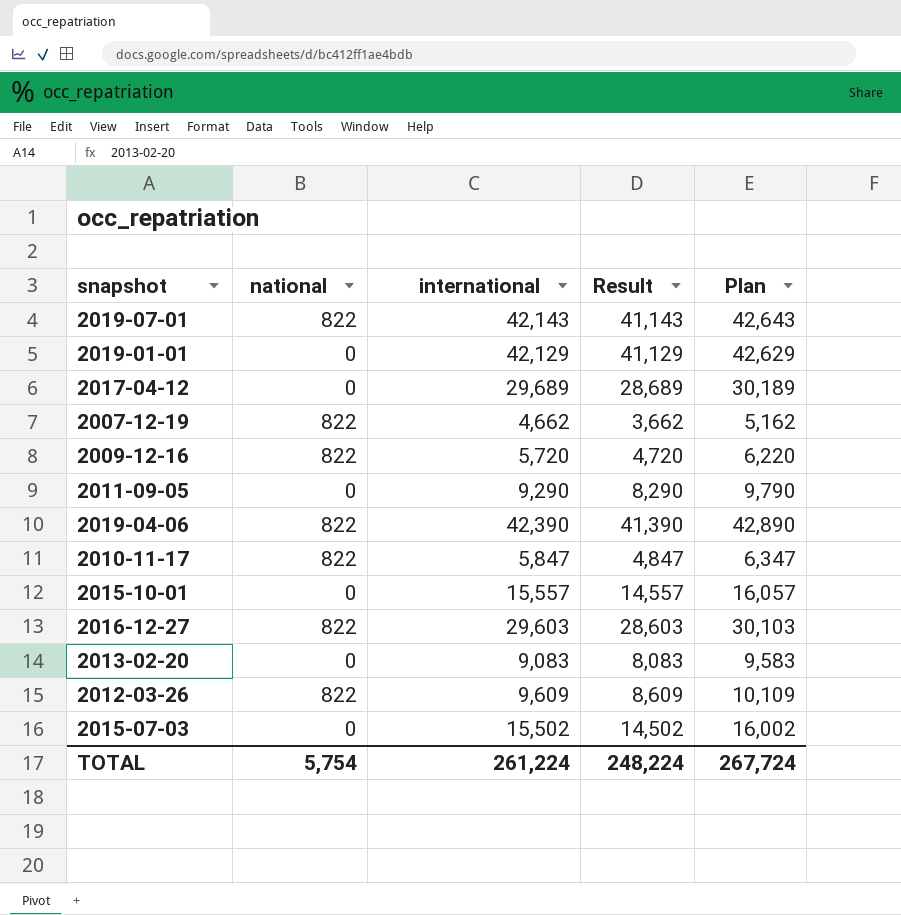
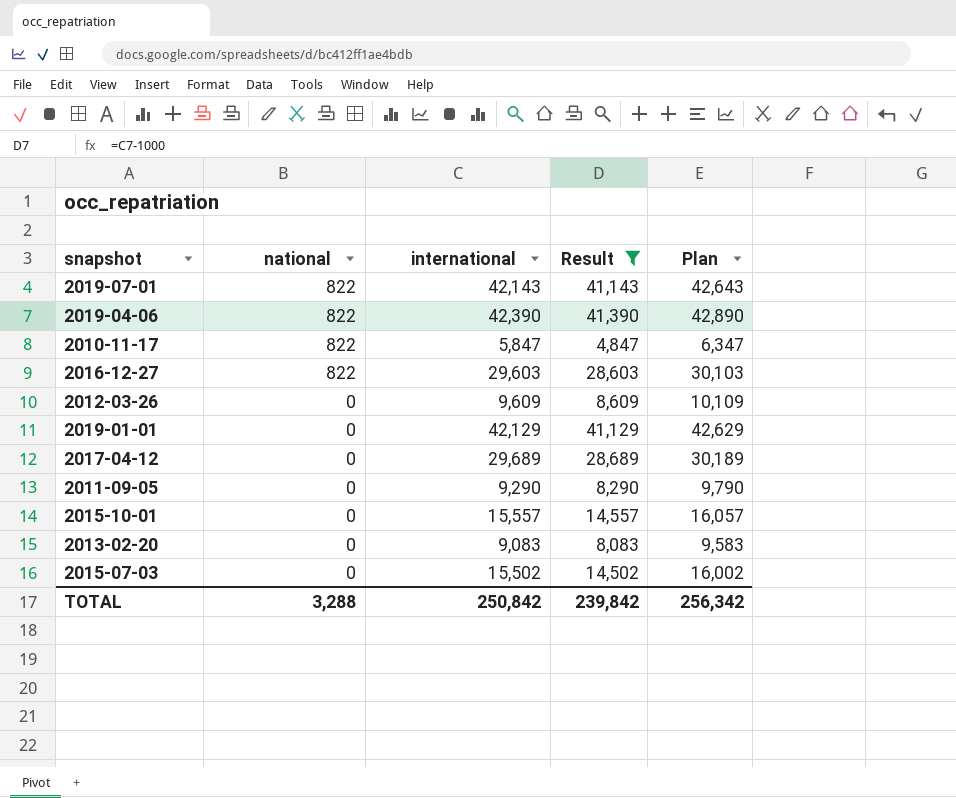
filter: none -> Result >= 4,847
row order: none -> national descending
2012-03-26 | national: 822 -> 0
TOTAL | national: 5,754 -> 3,288
TOTAL | international: 261,224 -> 250,842
TOTAL | Result: 248,224 -> 239,842
TOTAL | Plan: 267,724 -> 256,342

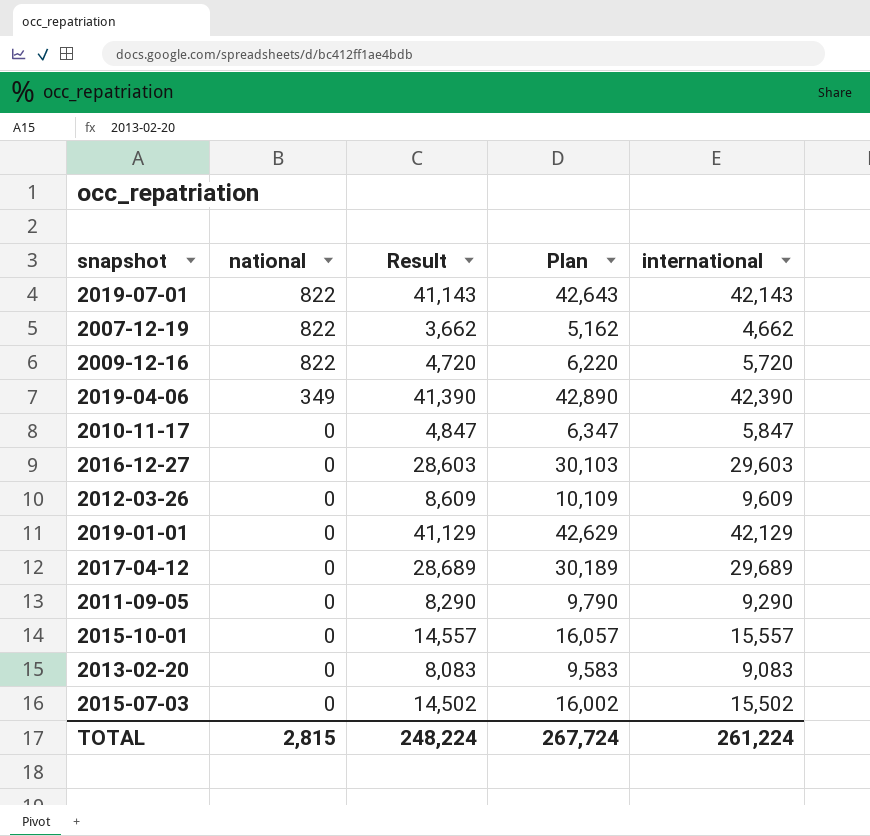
filter: Result >= 4,847 -> none
column international | position: 3 -> 5
2019-04-06 | national: 822 -> 349
2010-11-17 | national: 822 -> 0
2016-12-27 | national: 822 -> 0
TOTAL | national: 3,288 -> 2,815
TOTAL | Result: 239,842 -> 248,224
TOTAL | Plan: 256,342 -> 267,724
TOTAL | international: 250,842 -> 261,224

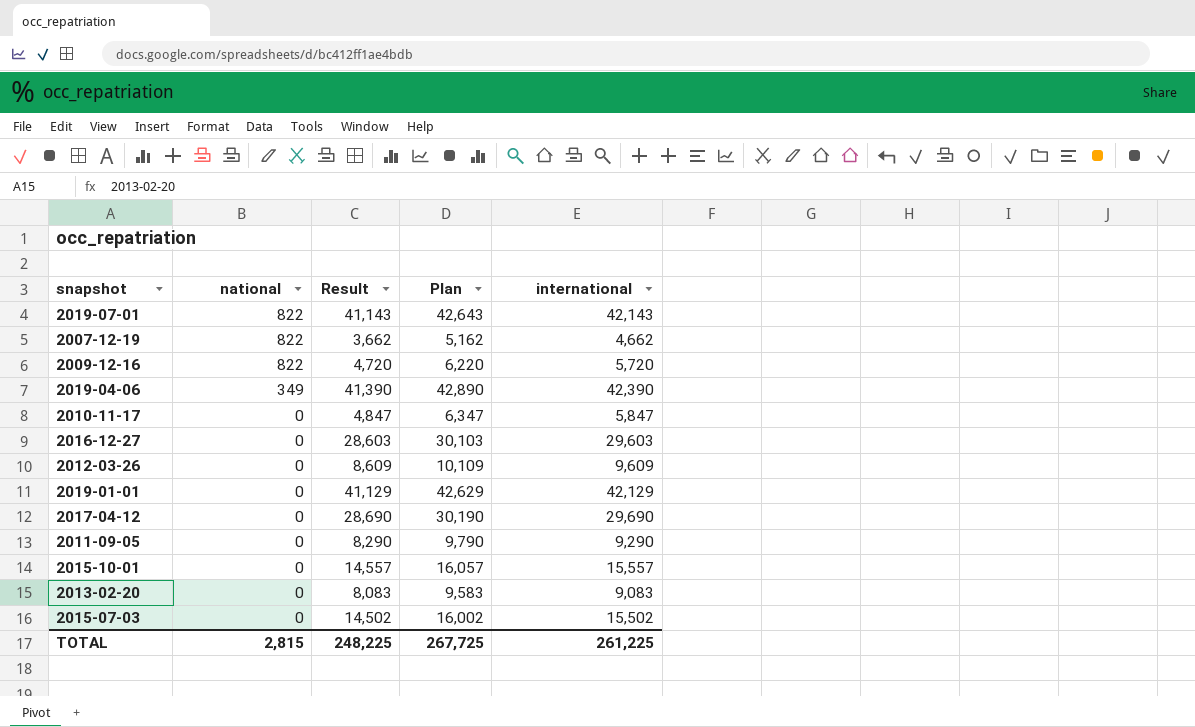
2017-04-12 | Result: 28,689 -> 28,690
2017-04-12 | Plan: 30,189 -> 30,190
2017-04-12 | international: 29,689 -> 29,690
TOTAL | Result: 248,224 -> 248,225
TOTAL | Plan: 267,724 -> 267,725
TOTAL | international: 261,224 -> 261,225

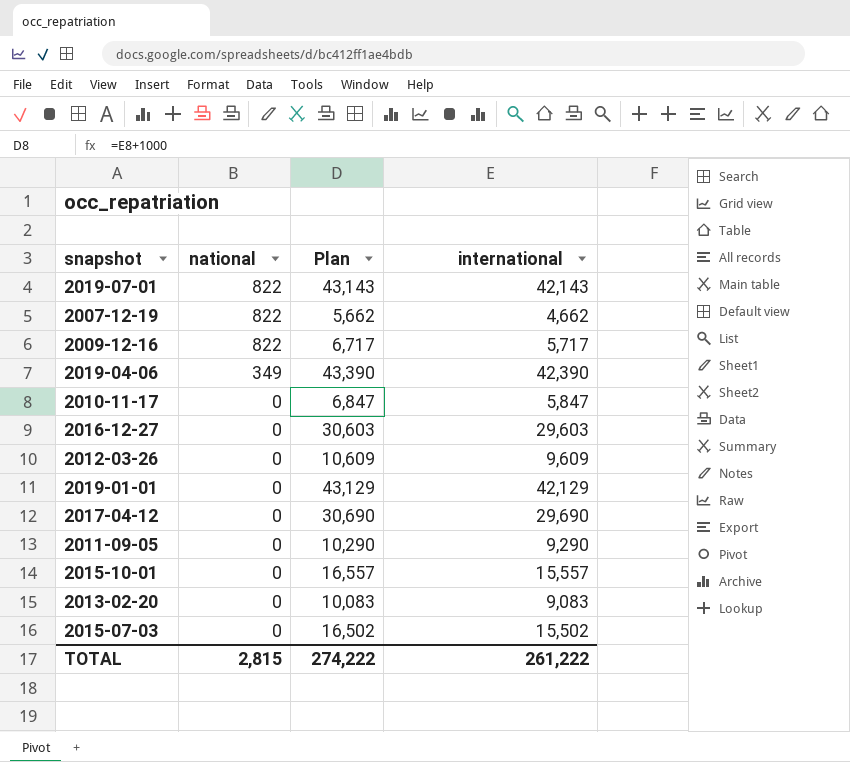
column Result | formula: [international] - 1000 -> none
column Plan | formula: [international] + 500 -> [international] + 1000
2009-12-16 | international: 5,720 -> 5,717
TOTAL | Plan: 267,725 -> 274,222
TOTAL | international: 261,225 -> 261,222

